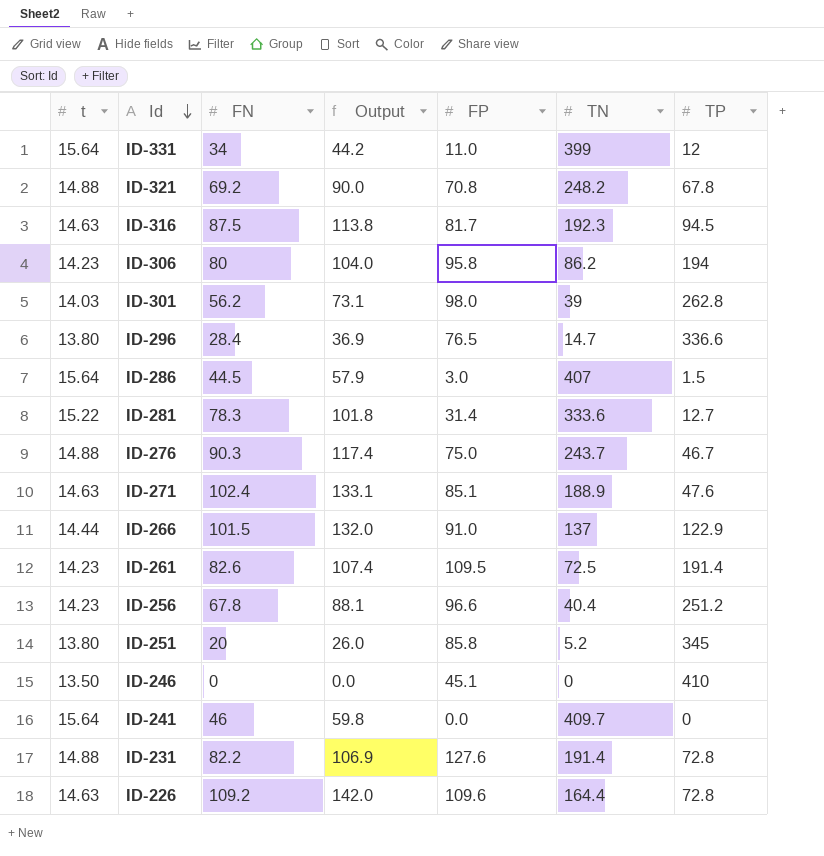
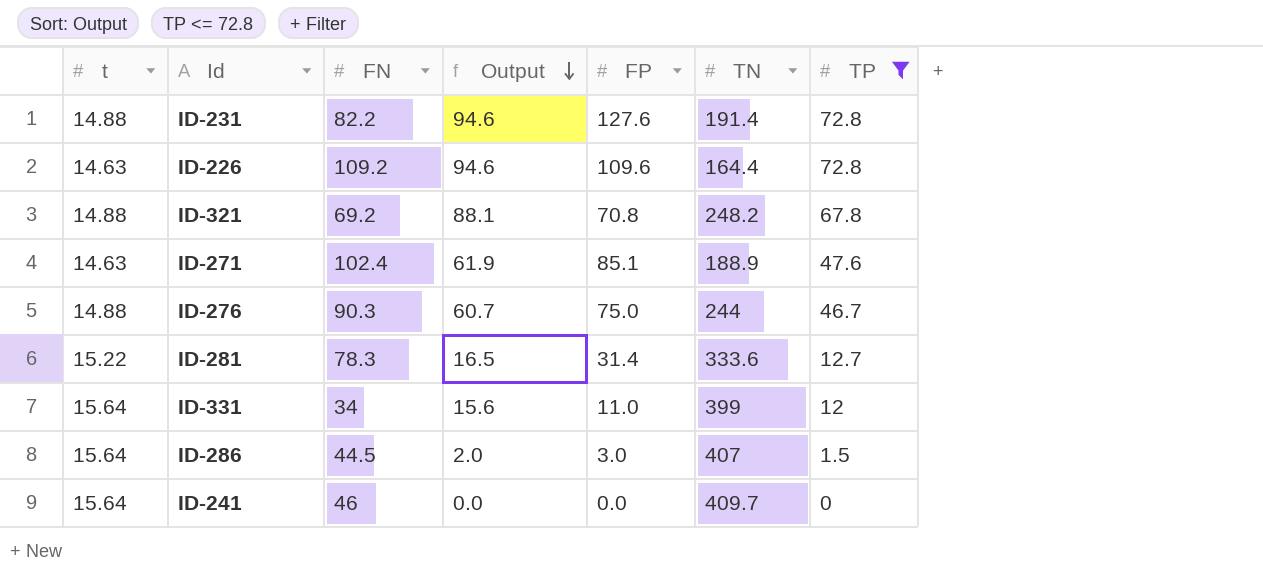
filter: none -> TP <= 72.8
row order: Id descending -> Output descending
column Output | formula: [FN] * 1.3 -> [TP] * 1.3
ID-276 | TN: 243.7 -> 244

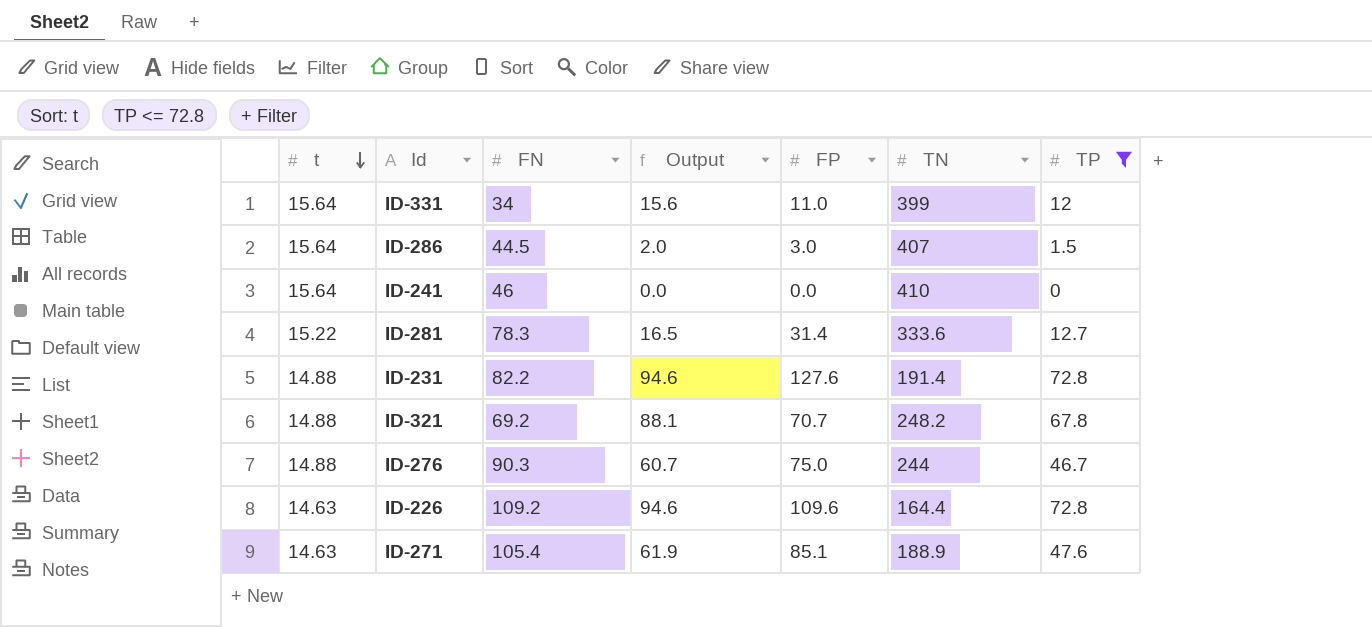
row order: Output descending -> t descending
ID-241 | TN: 409.7 -> 410
ID-321 | FP: 70.8 -> 70.7
ID-271 | FN: 102.4 -> 105.4

